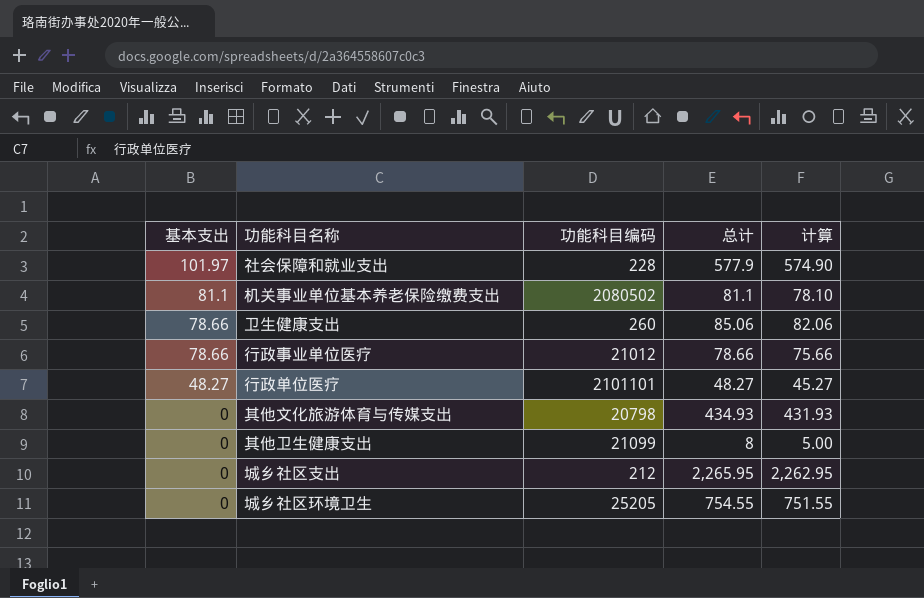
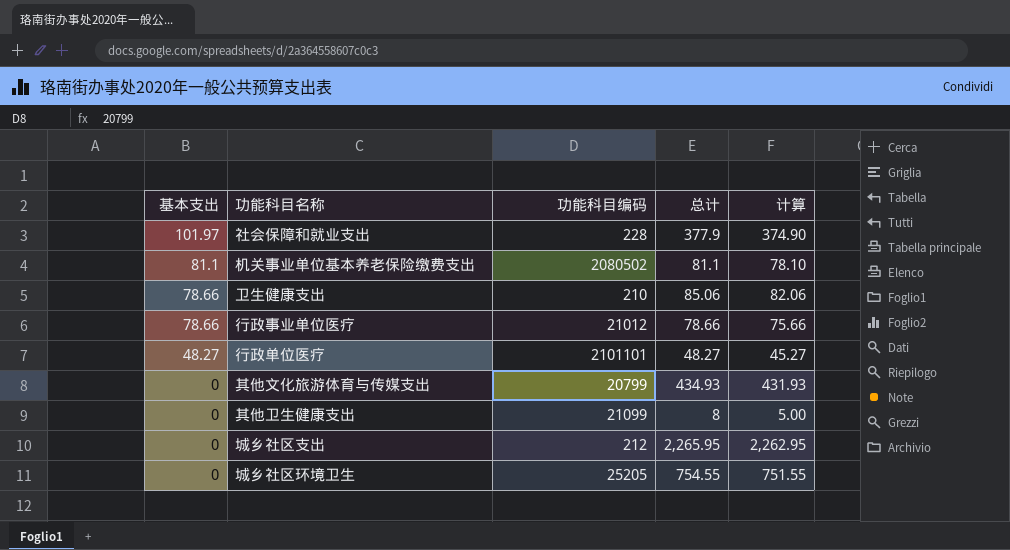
社会保障和就业支出 | 总计: 577.9 -> 377.9
社会保障和就业支出 | 计算: 574.90 -> 374.90
卫生健康支出 | 功能科目编码: 260 -> 210
其他文化旅游体育与传媒支出 | 功能科目编码: 20798 -> 20799

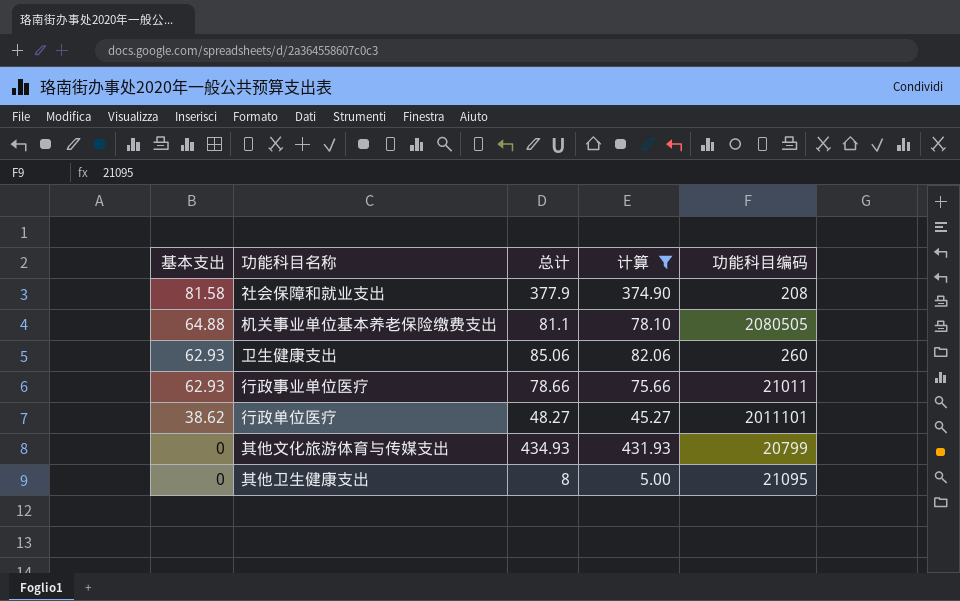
filter: none -> 计算 <= 431.93
column 功能科目编码 | position: 3 -> 5
社会保障和就业支出 | 基本支出: 101.97 -> 81.58
社会保障和就业支出 | 功能科目编码: 228 -> 208
机关事业单位基本养老保险缴费支出 | 基本支出: 81.1 -> 64.88
机关事业单位基本养老保险缴费支出 | 功能科目编码: 2080502 -> 2080505
卫生健康支出 | 基本支出: 78.66 -> 62.93
卫生健康支出 | 功能科目编码: 210 -> 260
行政事业单位医疗 | 基本支出: 78.66 -> 62.93
行政事业单位医疗 | 功能科目编码: 21012 -> 21011
行政单位医疗 | 基本支出: 48.27 -> 38.62
行政单位医疗 | 功能科目编码: 2101101 -> 2011101
其他卫生健康支出 | 功能科目编码: 21099 -> 21095

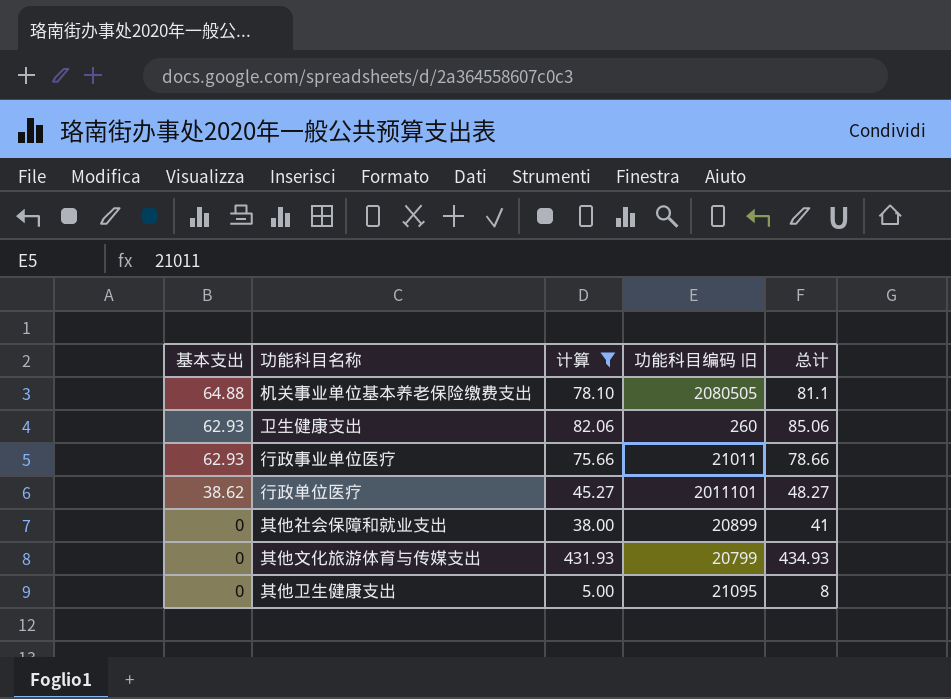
column name: 功能科目编码 -> 功能科目编码 旧
column 总计 | position: 3 -> 5
row 社会保障和就业支出: 81.58 | 377.9 | 374.90 | 208 -> none
row 其他社会保障和就业支出: none -> 0 | 38.00 | 20899 | 41

